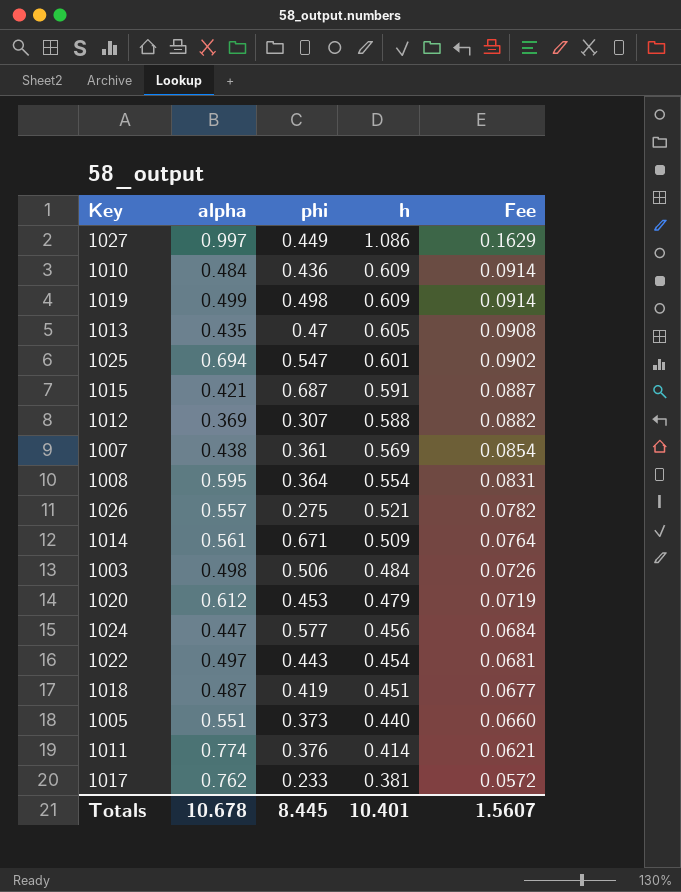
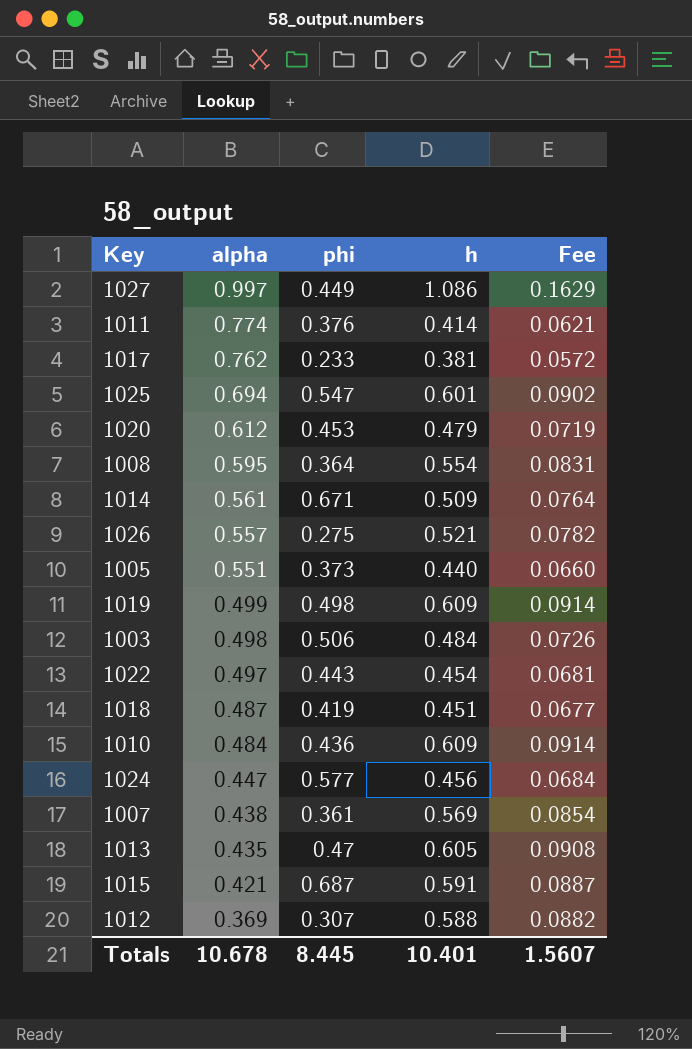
row order: h descending -> alpha descending

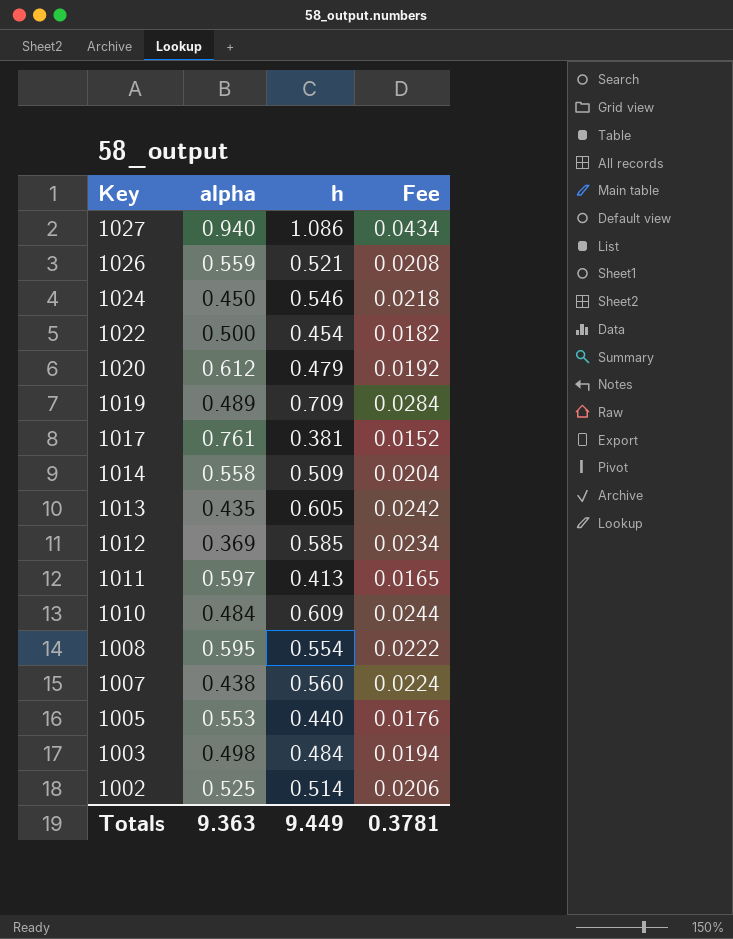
row order: alpha descending -> Key descending
column phi | position: 3 -> none
column Fee | formula: [h] * 0.15 -> [h] * 0.04
row 1025: 0.694 | 0.547 | 0.601 | 0.0902 -> none
row 1018: 0.487 | 0.419 | 0.451 | 0.0677 -> none
row 1015: 0.421 | 0.687 | 0.591 | 0.0887 -> none
1027 | alpha: 0.997 -> 0.940
1026 | alpha: 0.557 -> 0.559
1024 | alpha: 0.447 -> 0.450
1024 | h: 0.456 -> 0.546
1022 | alpha: 0.497 -> 0.500
1019 | alpha: 0.499 -> 0.489
1019 | h: 0.609 -> 0.709
1017 | alpha: 0.762 -> 0.761
1014 | alpha: 0.561 -> 0.558
1012 | h: 0.588 -> 0.585
1011 | alpha: 0.774 -> 0.597
1011 | h: 0.414 -> 0.413
1007 | h: 0.569 -> 0.560
1005 | alpha: 0.551 -> 0.553
row 1002: none -> 0.525 | 0.514 | 0.0206
Totals | alpha: 10.678 -> 9.363
Totals | h: 10.401 -> 9.449
Totals | Fee: 1.5607 -> 0.3781

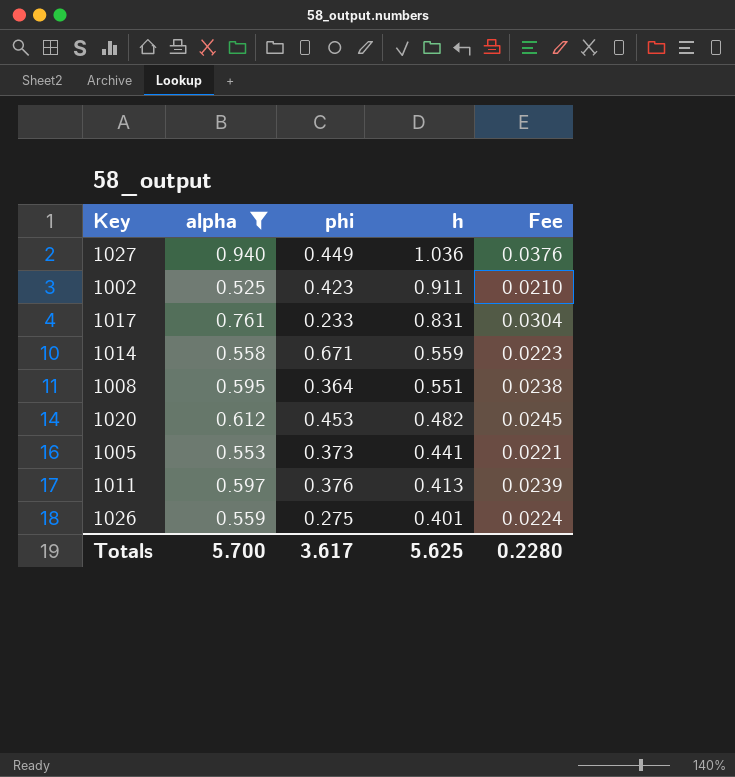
filter: none -> alpha >= 0.525
row order: Key descending -> h descending
column phi | position: none -> 3
column Fee | formula: [h] * 0.04 -> [alpha] * 0.04
1027 | h: 1.086 -> 1.036
1002 | h: 0.514 -> 0.911
1017 | h: 0.381 -> 0.831
1014 | h: 0.509 -> 0.559
1008 | h: 0.554 -> 0.551
1020 | h: 0.479 -> 0.482
1005 | h: 0.440 -> 0.441
1026 | h: 0.521 -> 0.401
Totals | alpha: 9.363 -> 5.700
Totals | h: 9.449 -> 5.625
Totals | Fee: 0.3781 -> 0.2280

